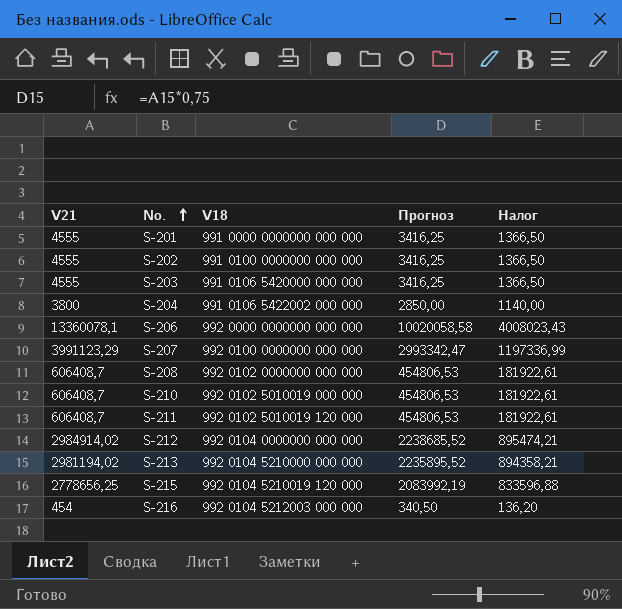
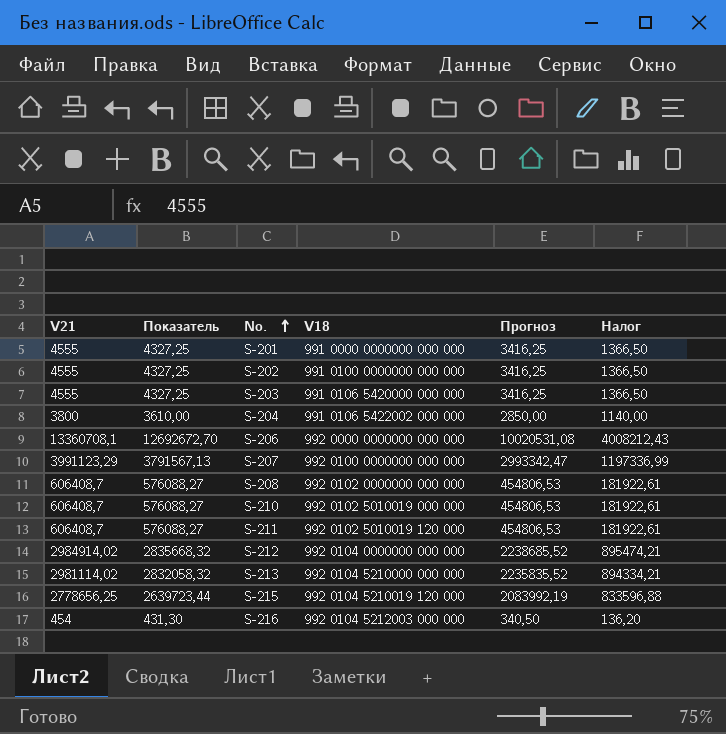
column Показатель | formula: none -> [V21] * 0,95
S-206 | V21: 13360078,1 -> 13360708,1
S-206 | Прогноз: 10020058,58 -> 10020531,08
S-206 | Налог: 4008023,43 -> 4008212,43
S-213 | V21: 2981194,02 -> 2981114,02
S-213 | Прогноз: 2235895,52 -> 2235835,52
S-213 | Налог: 894358,21 -> 894334,21

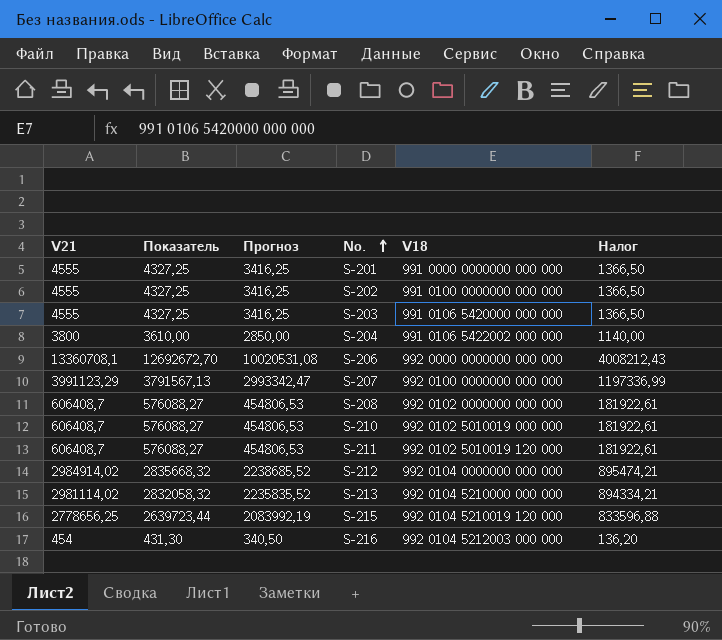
column Прогноз | position: 5 -> 3

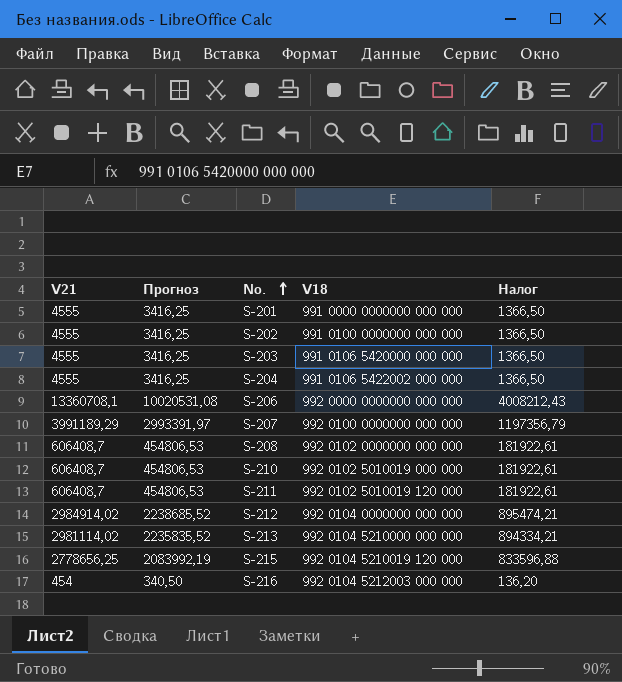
column Показатель | formula: [V21] * 0,95 -> none
S-204 | V21: 3800 -> 4555
S-204 | Прогноз: 2850,00 -> 3416,25
S-204 | Налог: 1140,00 -> 1366,50
S-207 | V21: 3991123,29 -> 3991189,29
S-207 | Прогноз: 2993342,47 -> 2993391,97
S-207 | Налог: 1197336,99 -> 1197356,79

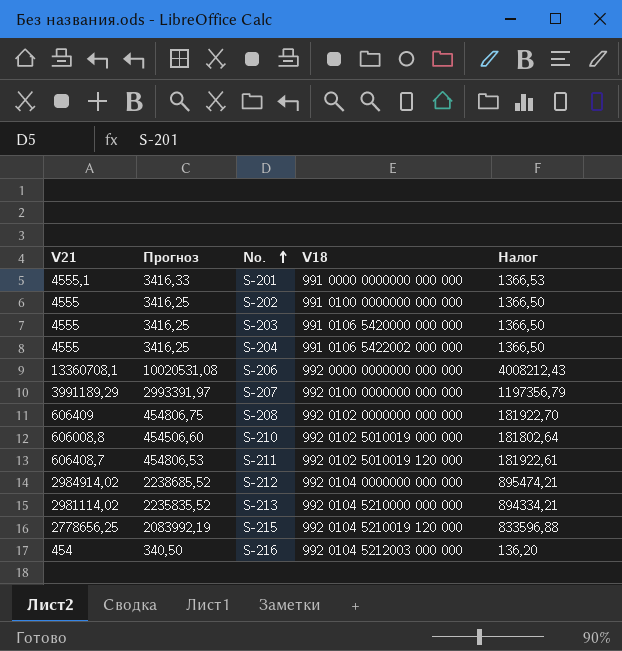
S-201 | V21: 4555 -> 4555,1
S-201 | Прогноз: 3416,25 -> 3416,33
S-201 | Налог: 1366,50 -> 1366,53
S-208 | V21: 606408,7 -> 606409
S-208 | Прогноз: 454806,53 -> 454806,75
S-208 | Налог: 181922,61 -> 181922,70
S-210 | V21: 606408,7 -> 606008,8
S-210 | Прогноз: 454806,53 -> 454506,60
S-210 | Налог: 181922,61 -> 181802,64

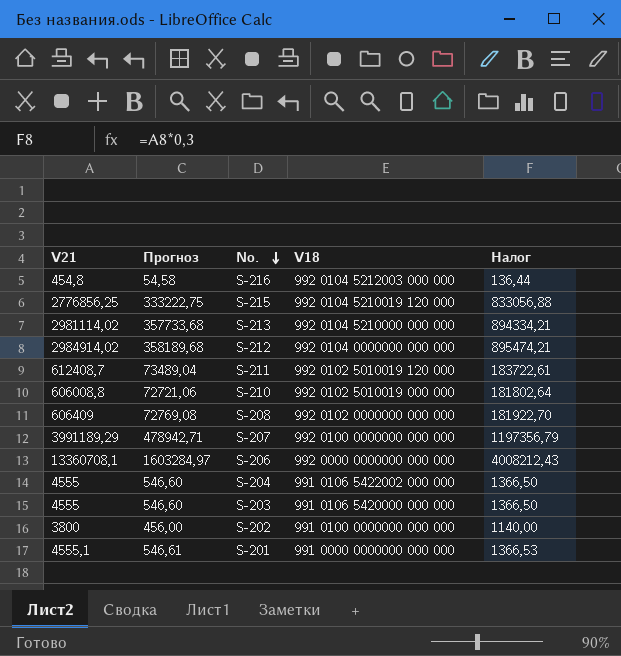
row order: No. ascending -> No. descending
column Прогноз | formula: [V21] * 0,75 -> [V21] * 0,12
S-216 | V21: 454 -> 454,8
S-216 | Налог: 136,20 -> 136,44
S-215 | V21: 2778656,25 -> 2776856,25
S-215 | Налог: 833596,88 -> 833056,88
S-211 | V21: 606408,7 -> 612408,7
S-211 | Налог: 181922,61 -> 183722,61
S-202 | V21: 4555 -> 3800
S-202 | Налог: 1366,50 -> 1140,00

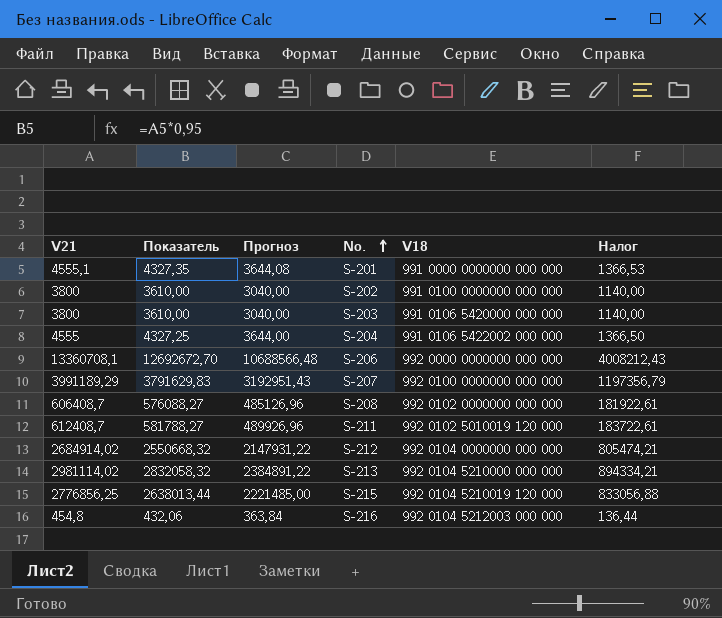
row order: No. descending -> No. ascending
column Показатель | formula: none -> [V21] * 0,95
column Прогноз | formula: [V21] * 0,12 -> [V21] * 0,8
row S-210: 606008,8 | 72721,06 | 992 0102 5010019 000 000 | 181802,64 -> none
S-203 | V21: 4555 -> 3800
S-203 | Налог: 1366,50 -> 1140,00
S-208 | V21: 606409 -> 606408,7
S-208 | Налог: 181922,70 -> 181922,61
S-212 | V21: 2984914,02 -> 2684914,02
S-212 | Налог: 895474,21 -> 805474,21

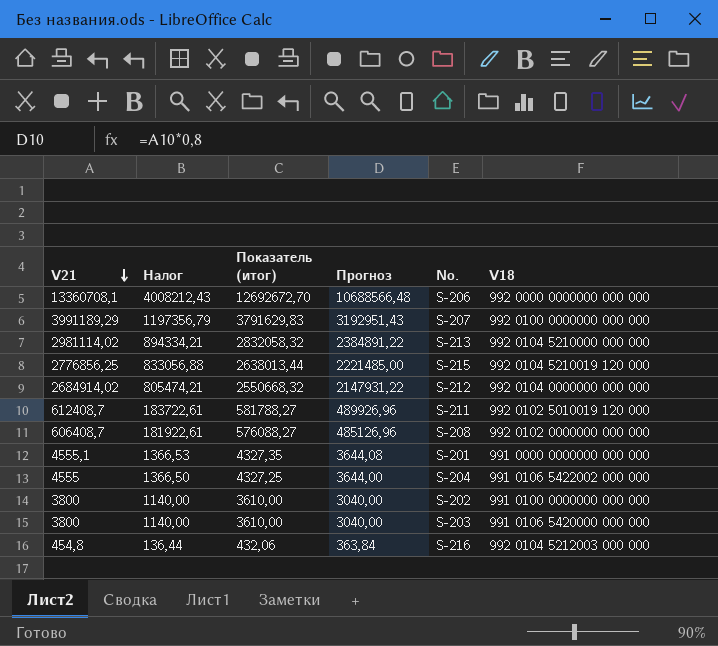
row order: No. ascending -> V21 descending
column Налог | position: 6 -> 2
column name: Показатель -> Показатель (итог)

